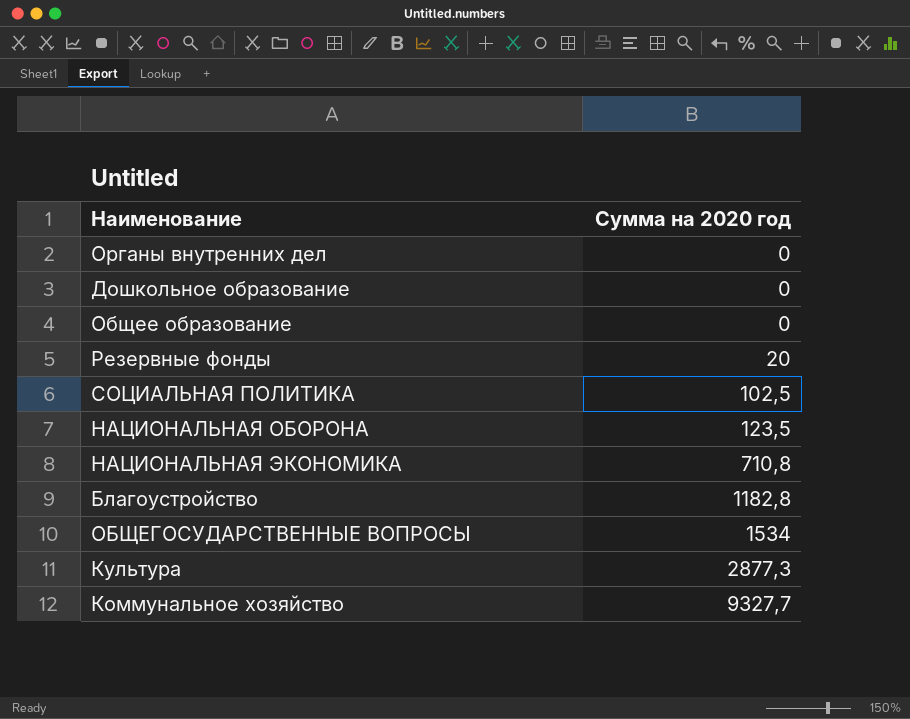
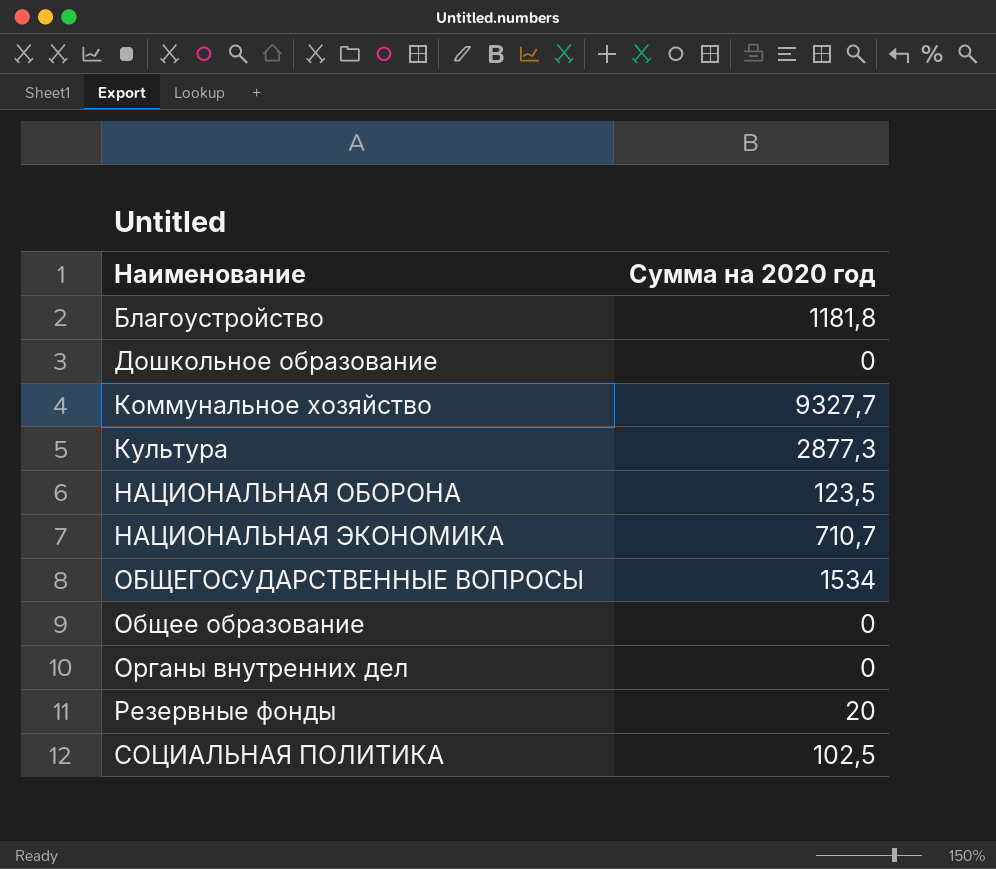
row order: Сумма на 2020 год ascending -> Наименование ascending
Благоустройство | Сумма на 2020 год: 1182,8 -> 1181,8
НАЦИОНАЛЬНАЯ ЭКОНОМИКА | Сумма на 2020 год: 710,8 -> 710,7

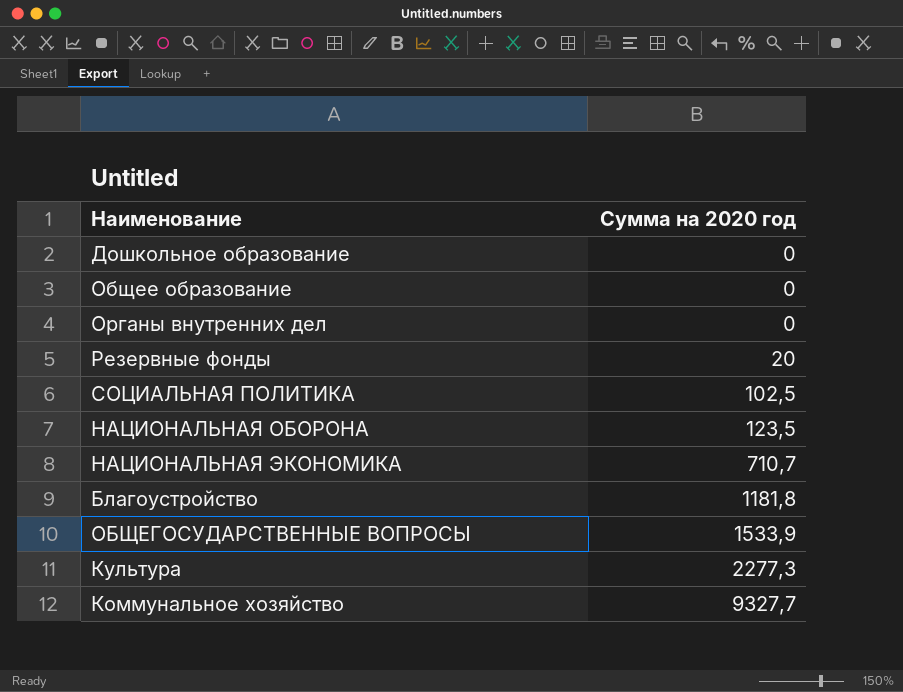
row order: Наименование ascending -> Сумма на 2020 год ascending
ОБЩЕГОСУДАРСТВЕННЫЕ ВОПРОСЫ | Сумма на 2020 год: 1534 -> 1533,9
Культура | Сумма на 2020 год: 2877,3 -> 2277,3

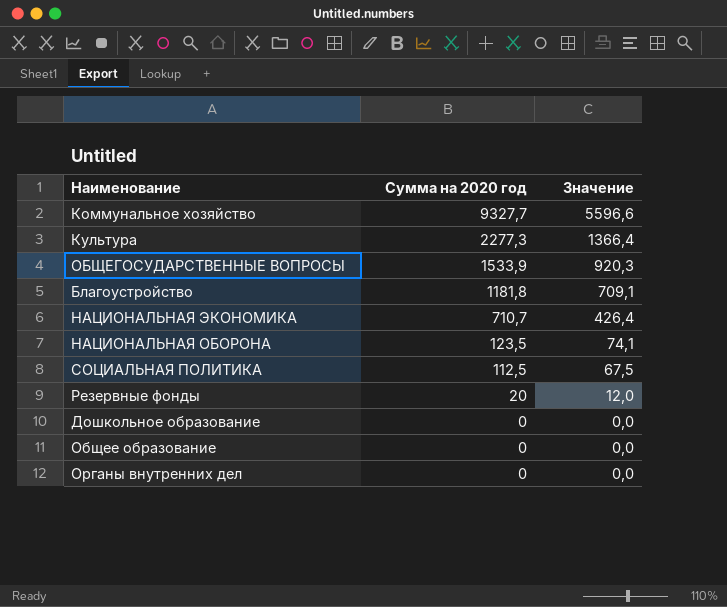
row order: Сумма на 2020 год ascending -> Сумма на 2020 год descending
column Значение | formula: none -> [Сумма на 2020 год] * 0,6
СОЦИАЛЬНАЯ ПОЛИТИКА | Сумма на 2020 год: 102,5 -> 112,5

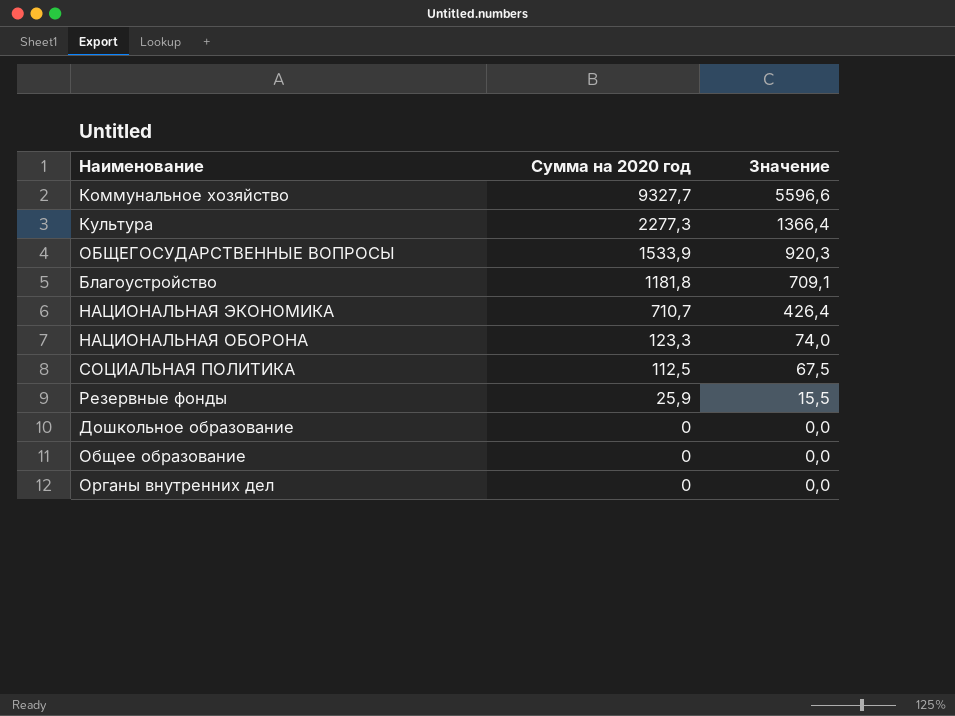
НАЦИОНАЛЬНАЯ ОБОРОНА | Сумма на 2020 год: 123,5 -> 123,3
НАЦИОНАЛЬНАЯ ОБОРОНА | Значение: 74,1 -> 74,0
Резервные фонды | Сумма на 2020 год: 20 -> 25,9
Резервные фонды | Значение: 12,0 -> 15,5

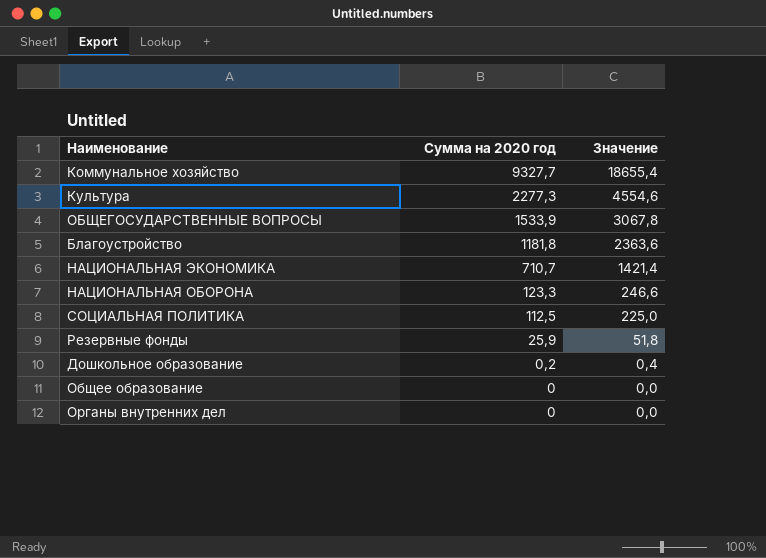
column Значение | formula: [Сумма на 2020 год] * 0,6 -> [Сумма на 2020 год] * 2
Дошкольное образование | Сумма на 2020 год: 0 -> 0,2

